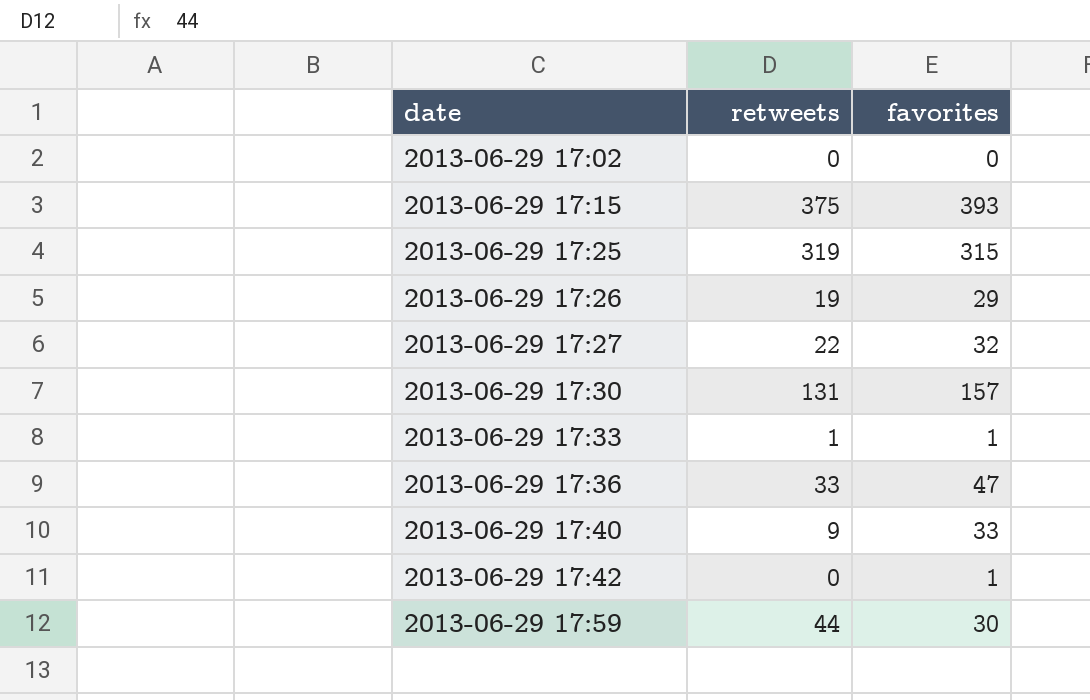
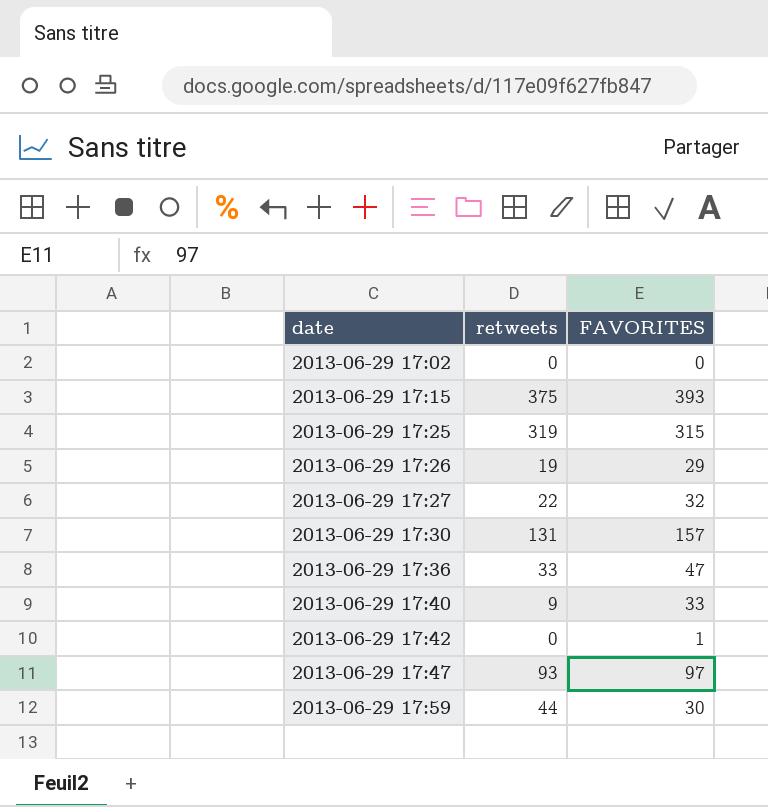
column name: favorites -> FAVORITES
row 2013-06-29 17:33: 1 | 1 -> none
row 2013-06-29 17:47: none -> 93 | 97

